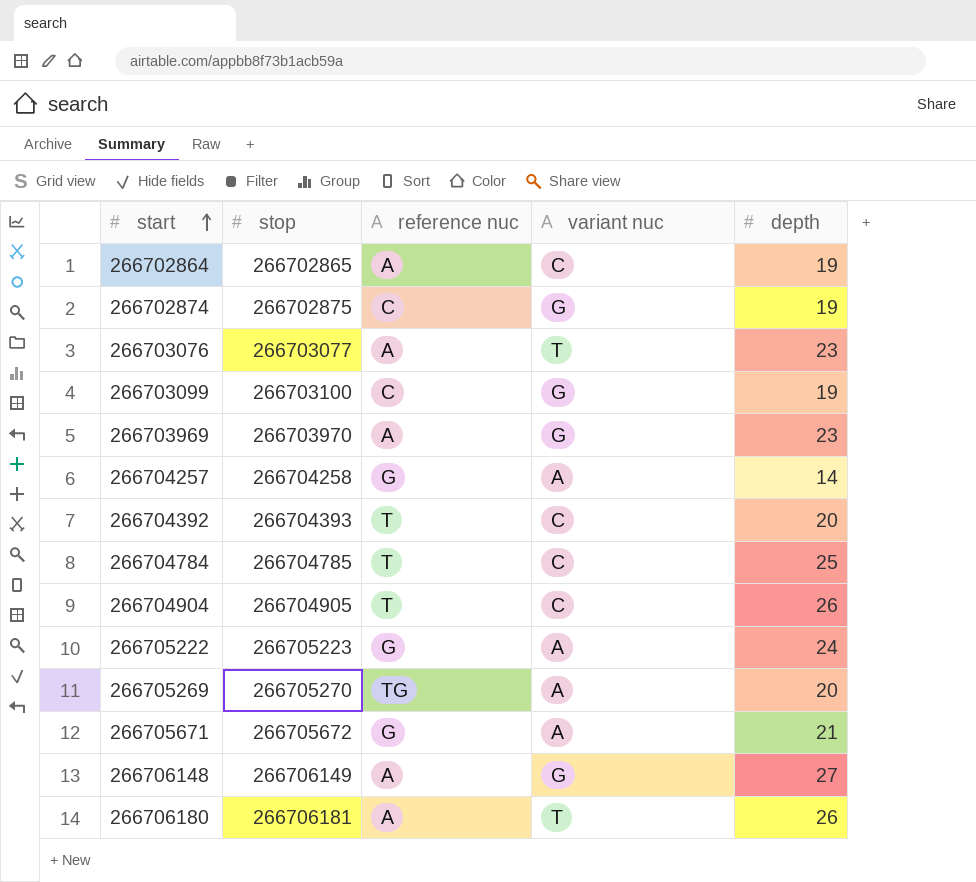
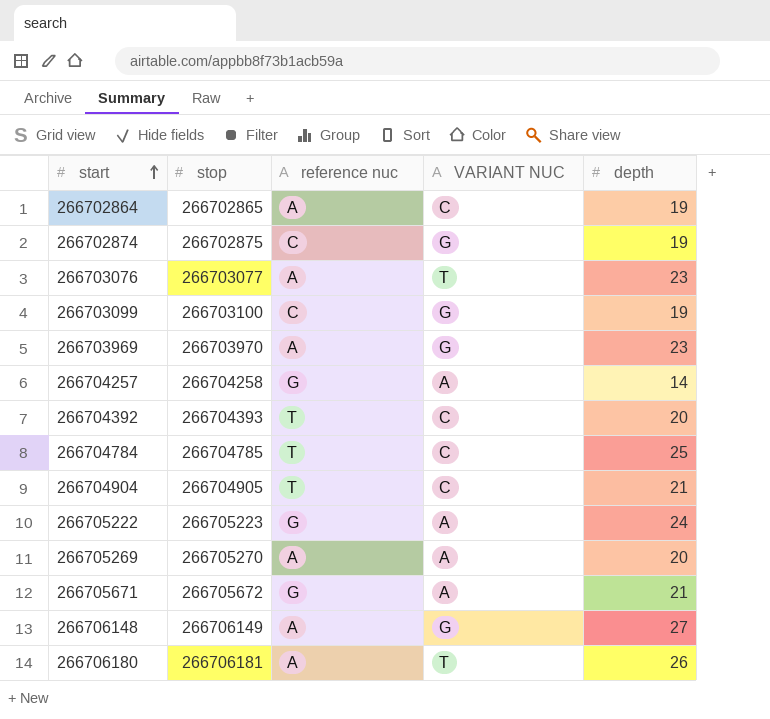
column name: variant nuc -> VARIANT NUC
266704904 | depth: 26 -> 21
266705269 | reference nuc: TG -> A

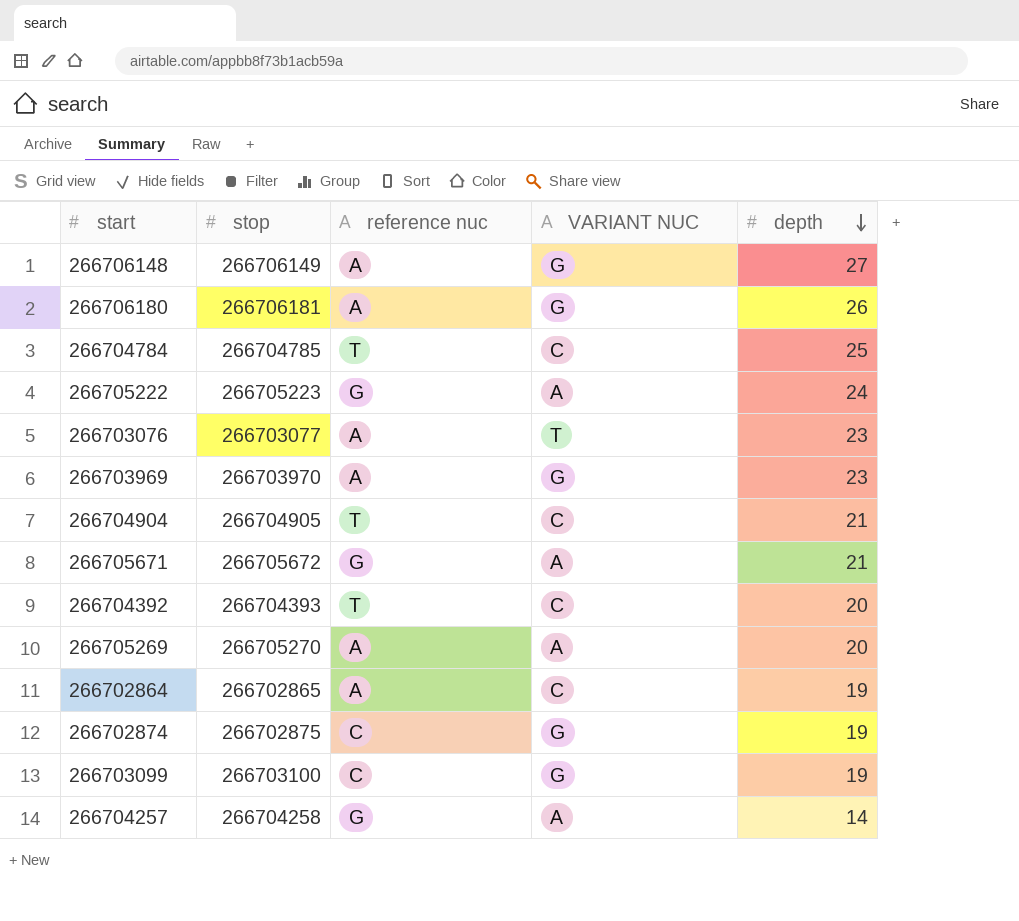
row order: start ascending -> depth descending
266706180 | VARIANT NUC: T -> G

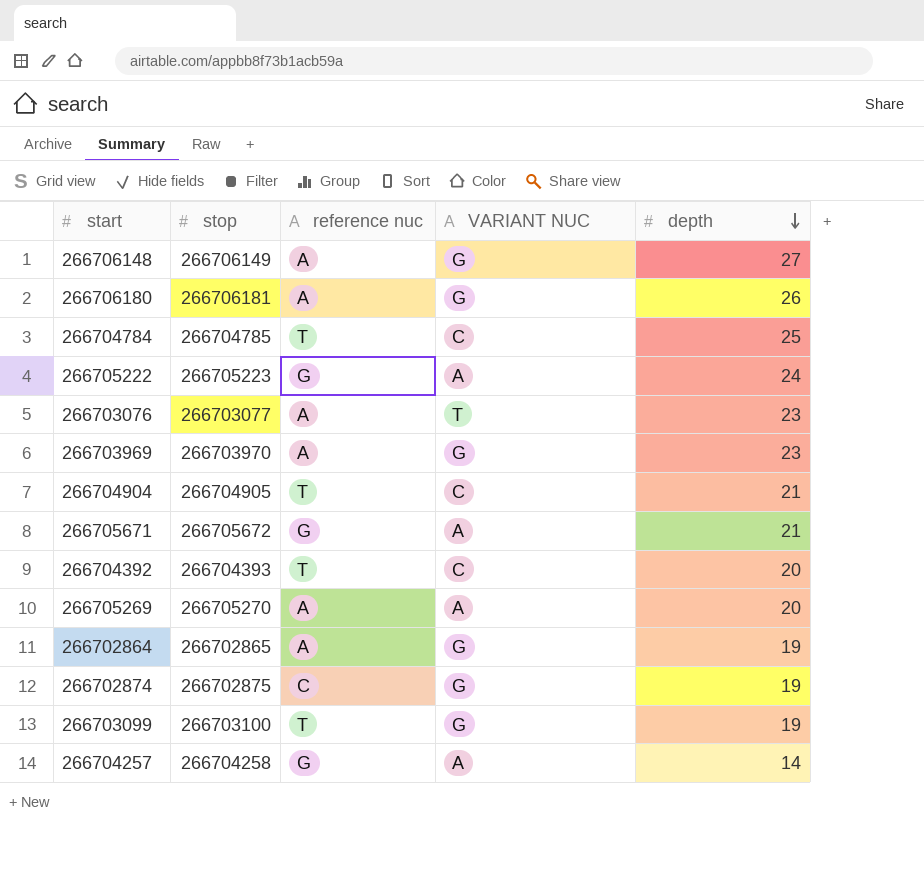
266702864 | VARIANT NUC: C -> G
266703099 | reference nuc: C -> T

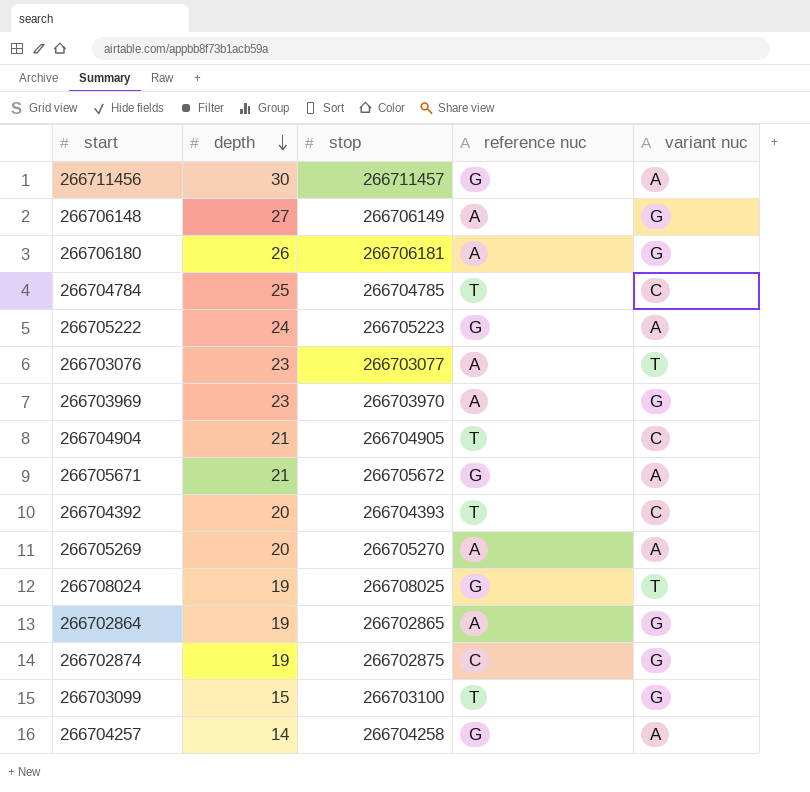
column depth | position: 5 -> 2
column name: VARIANT NUC -> variant nuc
row 266711456: none -> 30 | 266711457 | G | A
row 266708024: none -> 19 | 266708025 | G | T
266703099 | depth: 19 -> 15

